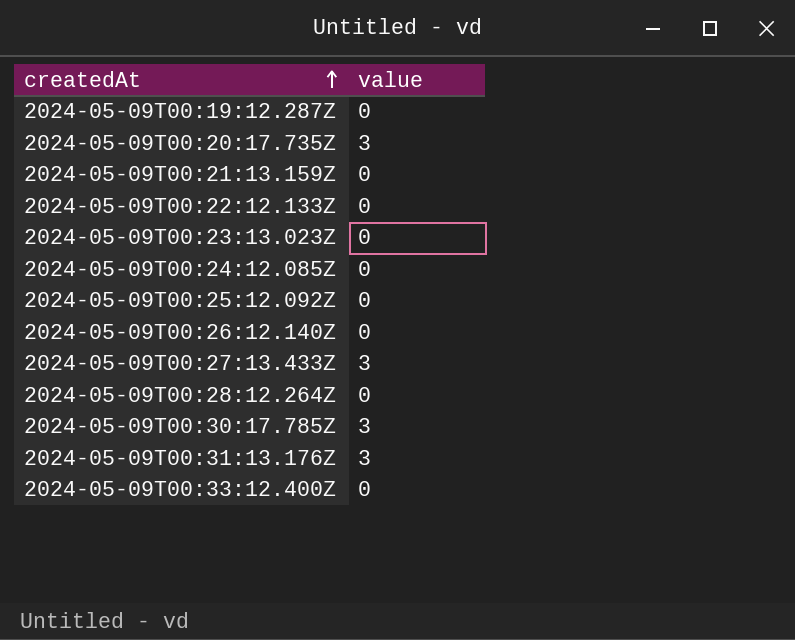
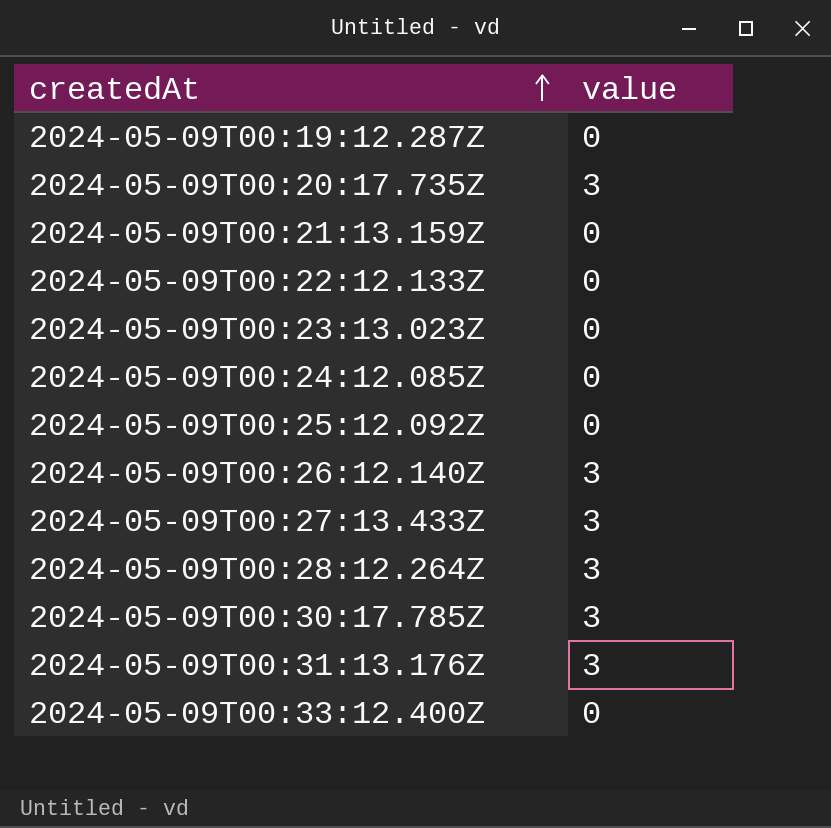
2024-05-09T00:26:12.140Z | value: 0 -> 3
2024-05-09T00:28:12.264Z | value: 0 -> 3

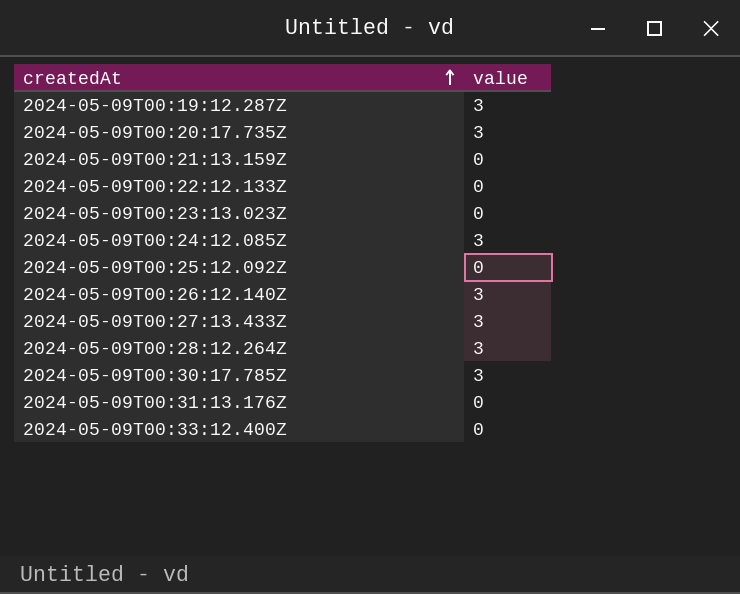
2024-05-09T00:19:12.287Z | value: 0 -> 3
2024-05-09T00:24:12.085Z | value: 0 -> 3
2024-05-09T00:31:13.176Z | value: 3 -> 0

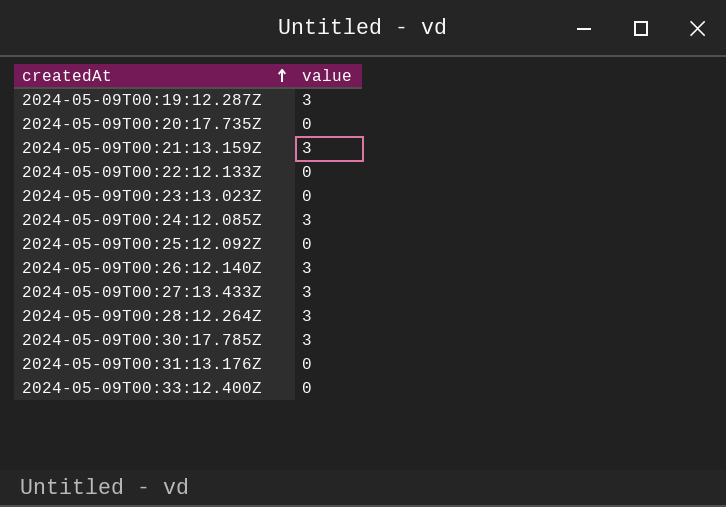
2024-05-09T00:20:17.735Z | value: 3 -> 0
2024-05-09T00:21:13.159Z | value: 0 -> 3

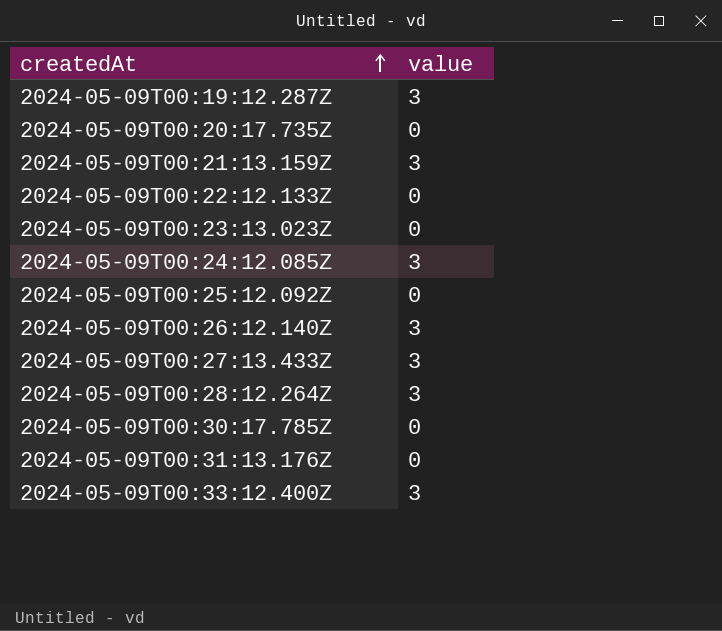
2024-05-09T00:30:17.785Z | value: 3 -> 0
2024-05-09T00:33:12.400Z | value: 0 -> 3

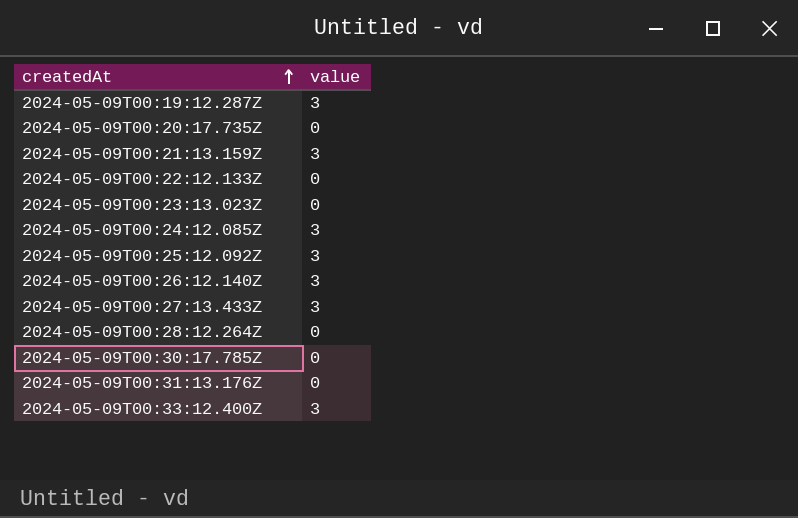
2024-05-09T00:25:12.092Z | value: 0 -> 3
2024-05-09T00:28:12.264Z | value: 3 -> 0

